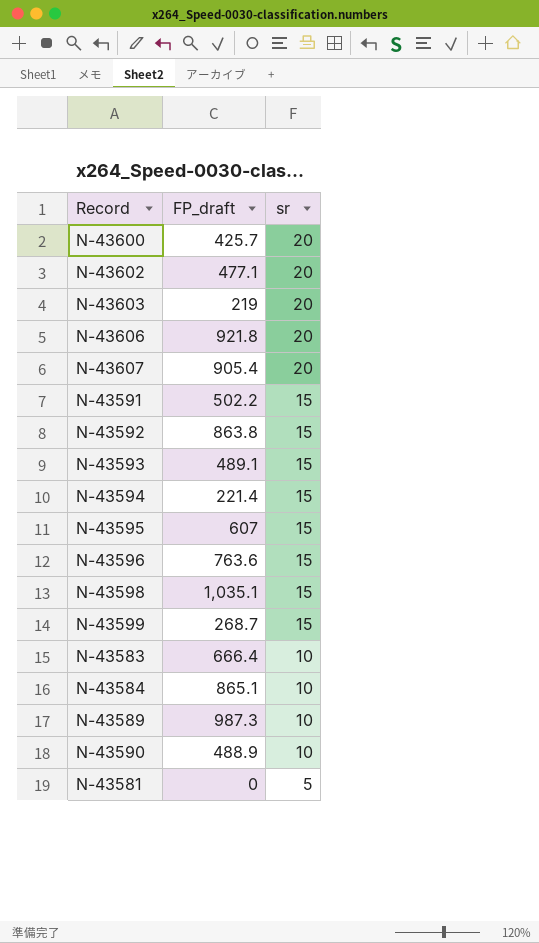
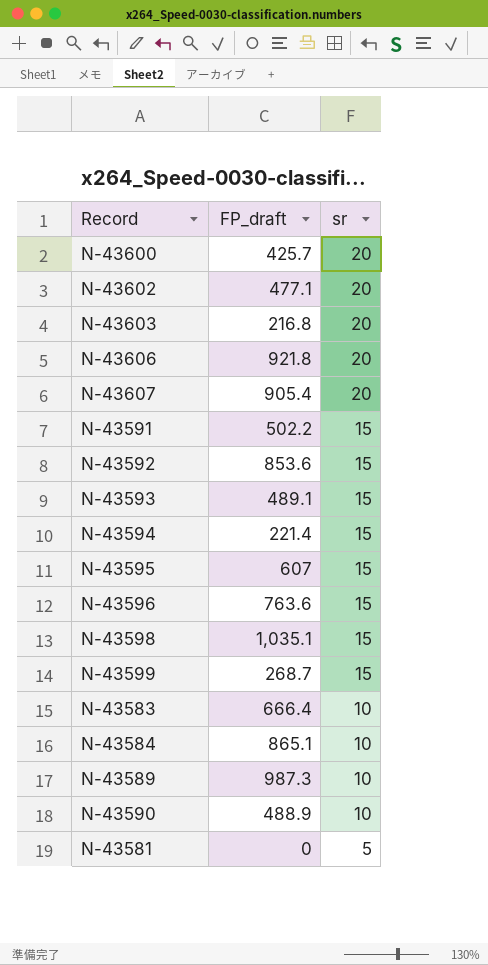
N-43603 | FP_draft: 219 -> 216.8
N-43592 | FP_draft: 863.8 -> 853.6

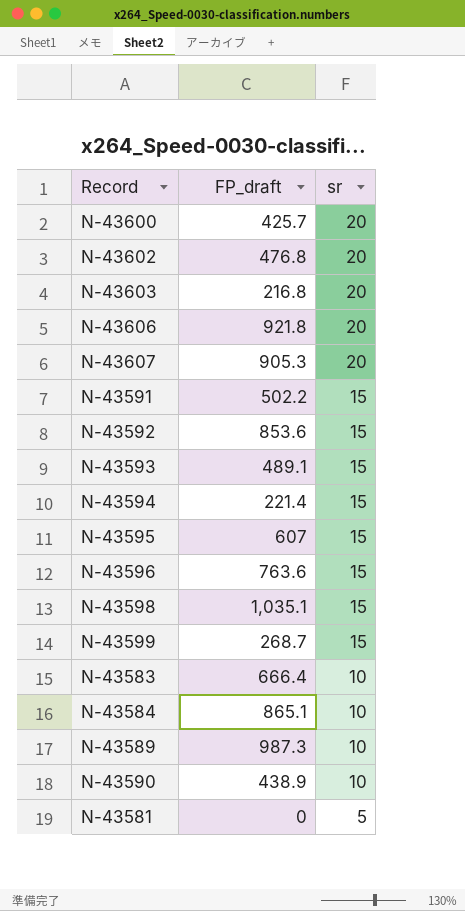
N-43602 | FP_draft: 477.1 -> 476.8
N-43607 | FP_draft: 905.4 -> 905.3
N-43590 | FP_draft: 488.9 -> 438.9

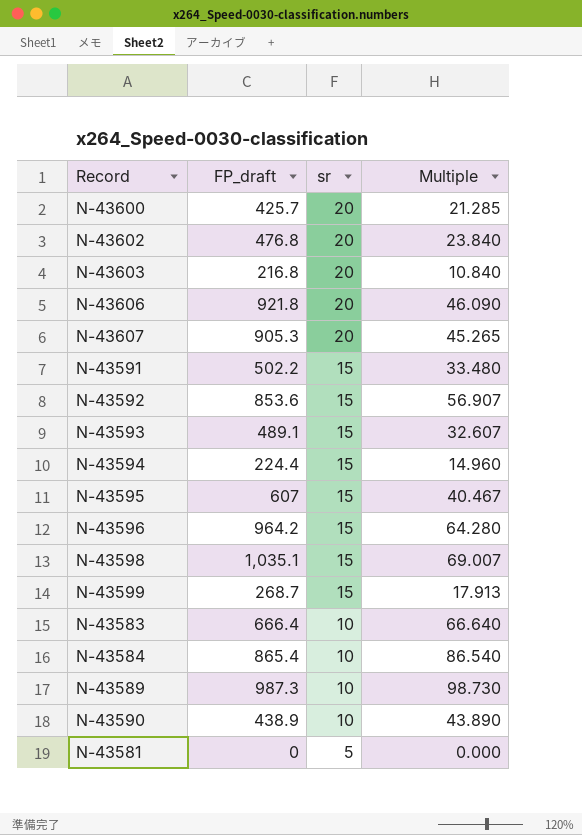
column Multiple | formula: none -> [FP_draft] / [sr]
N-43594 | FP_draft: 221.4 -> 224.4
N-43596 | FP_draft: 763.6 -> 964.2
N-43584 | FP_draft: 865.1 -> 865.4

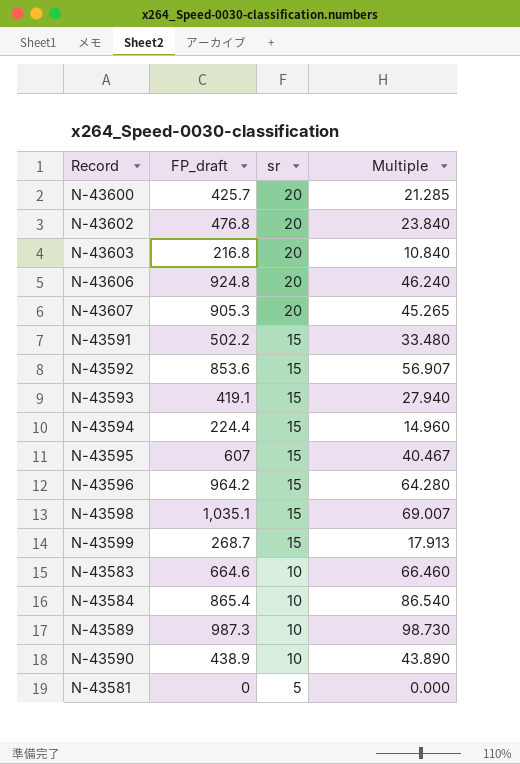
N-43606 | FP_draft: 921.8 -> 924.8
N-43606 | Multiple: 46.090 -> 46.240
N-43593 | FP_draft: 489.1 -> 419.1
N-43593 | Multiple: 32.607 -> 27.940
N-43583 | FP_draft: 666.4 -> 664.6
N-43583 | Multiple: 66.640 -> 66.460

